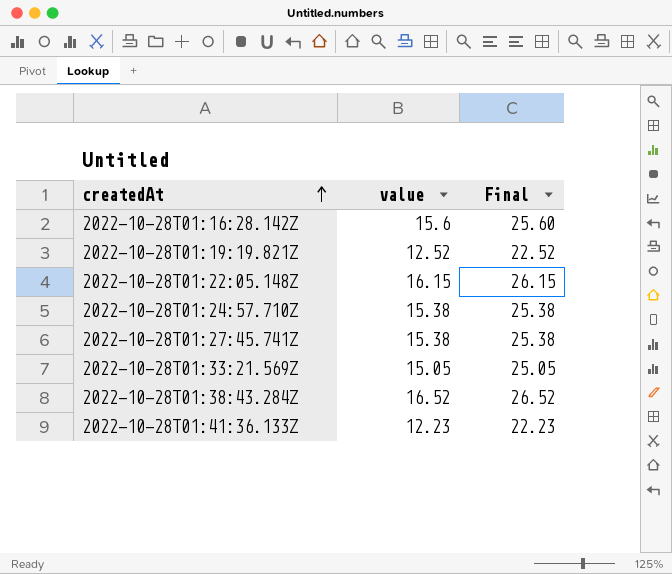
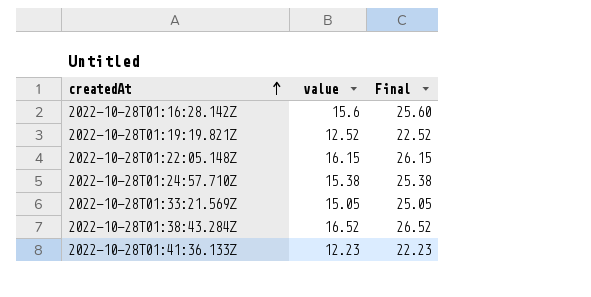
row 2022-10-28T01:27:45.741Z: 15.38 | 25.38 -> none

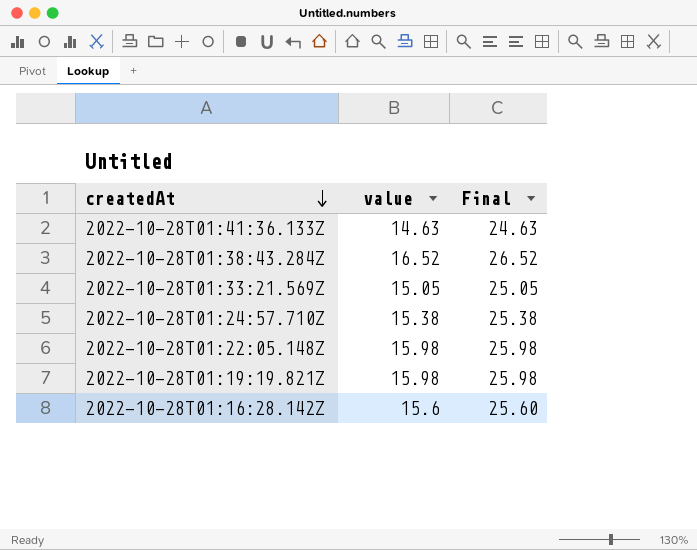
row order: createdAt ascending -> createdAt descending
2022-10-28T01:41:36.133Z | value: 12.23 -> 14.63
2022-10-28T01:41:36.133Z | Final: 22.23 -> 24.63
2022-10-28T01:22:05.148Z | value: 16.15 -> 15.98
2022-10-28T01:22:05.148Z | Final: 26.15 -> 25.98
2022-10-28T01:19:19.821Z | value: 12.52 -> 15.98
2022-10-28T01:19:19.821Z | Final: 22.52 -> 25.98

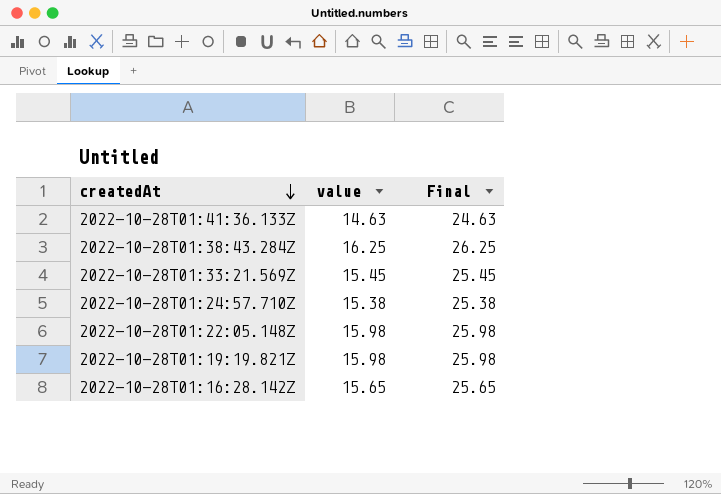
2022-10-28T01:38:43.284Z | value: 16.52 -> 16.25
2022-10-28T01:38:43.284Z | Final: 26.52 -> 26.25
2022-10-28T01:33:21.569Z | value: 15.05 -> 15.45
2022-10-28T01:33:21.569Z | Final: 25.05 -> 25.45
2022-10-28T01:16:28.142Z | value: 15.6 -> 15.65
2022-10-28T01:16:28.142Z | Final: 25.60 -> 25.65

